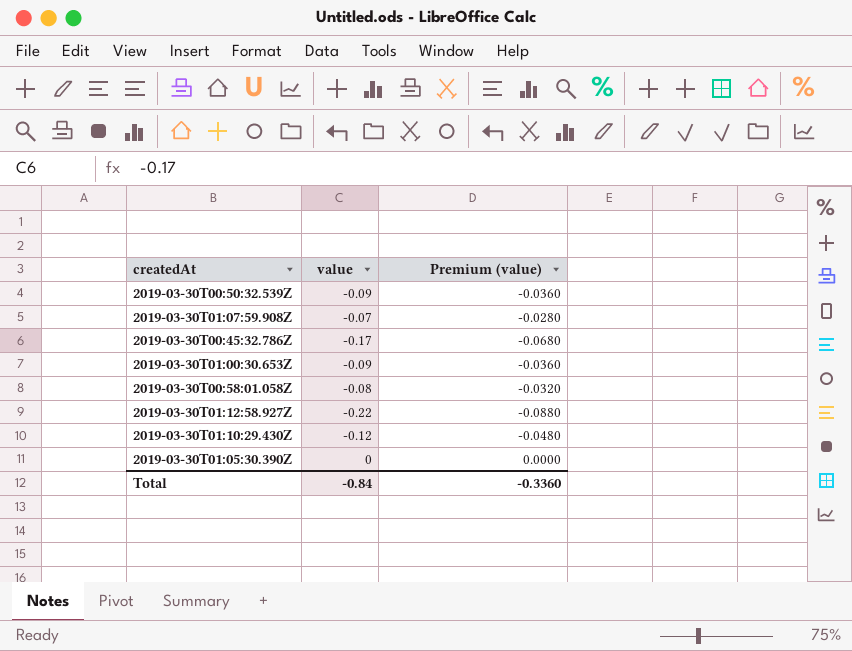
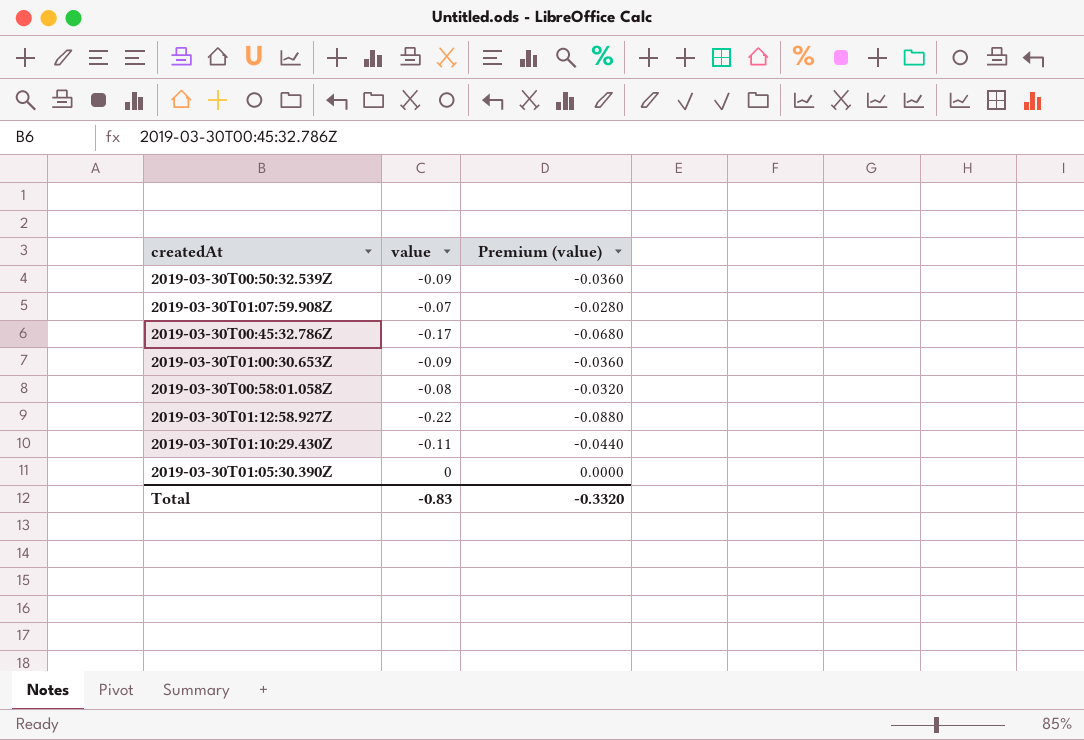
2019-03-30T01:10:29.430Z | value: -0.12 -> -0.11
2019-03-30T01:10:29.430Z | Premium (value): -0.0480 -> -0.0440
Total | value: -0.84 -> -0.83
Total | Premium (value): -0.3360 -> -0.3320

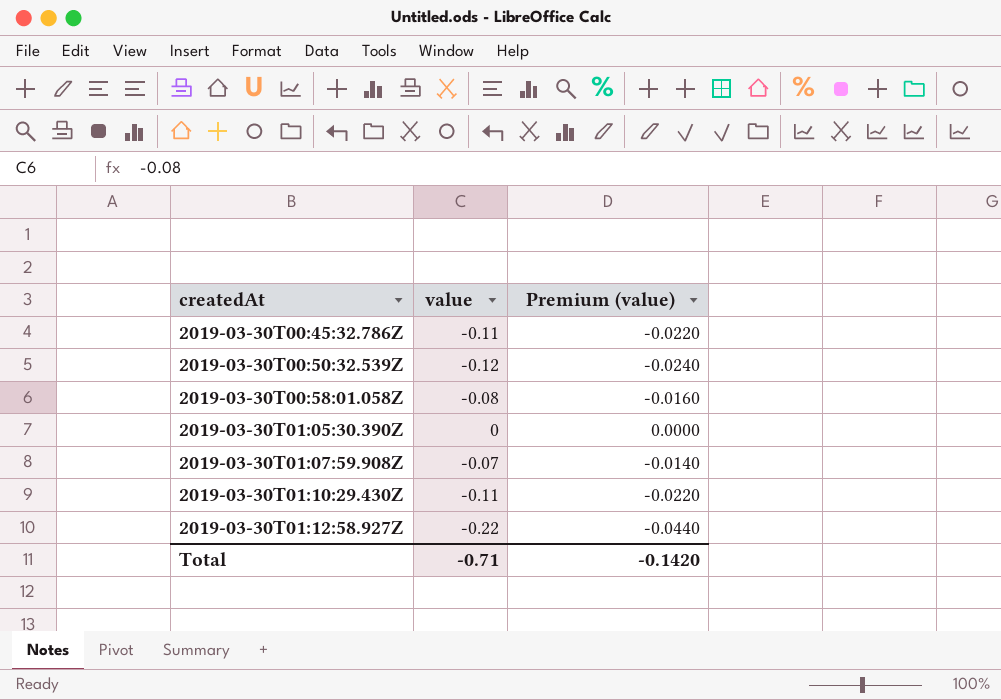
row order: none -> createdAt ascending
column Premium (value) | formula: [value] * 0.4 -> [value] * 0.2
row 2019-03-30T01:00:30.653Z: -0.09 | -0.0360 -> none
2019-03-30T00:45:32.786Z | value: -0.17 -> -0.11
2019-03-30T00:50:32.539Z | value: -0.09 -> -0.12
Total | value: -0.83 -> -0.71
Total | Premium (value): -0.3320 -> -0.1420

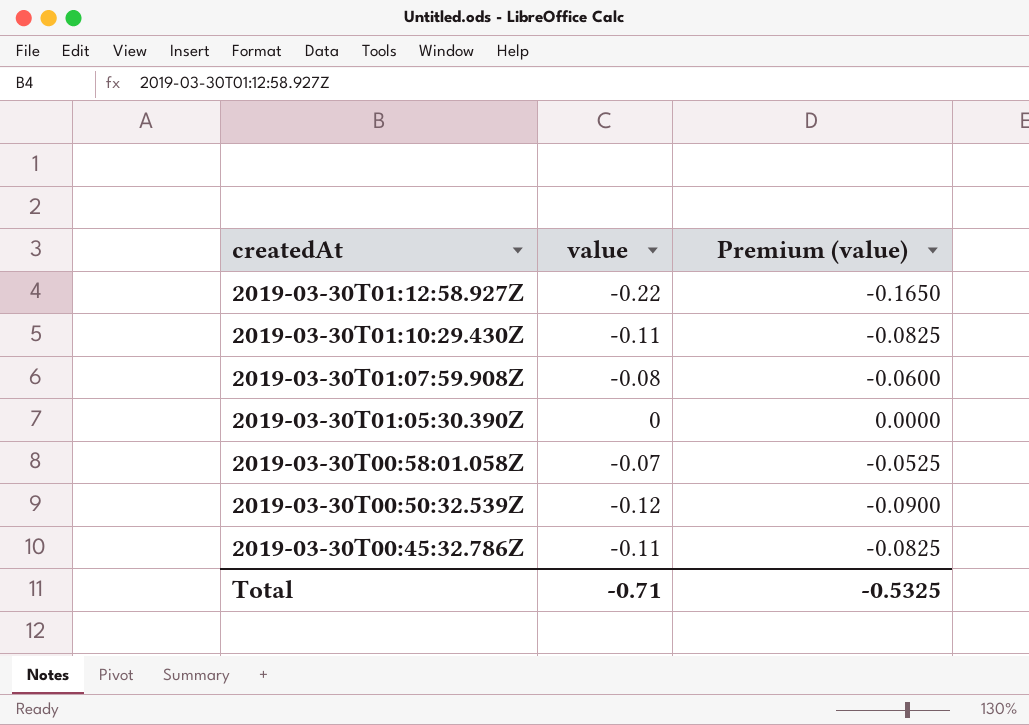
row order: createdAt ascending -> createdAt descending
column Premium (value) | formula: [value] * 0.2 -> [value] * 0.75
2019-03-30T01:07:59.908Z | value: -0.07 -> -0.08
2019-03-30T00:58:01.058Z | value: -0.08 -> -0.07
Total | Premium (value): -0.1420 -> -0.5325

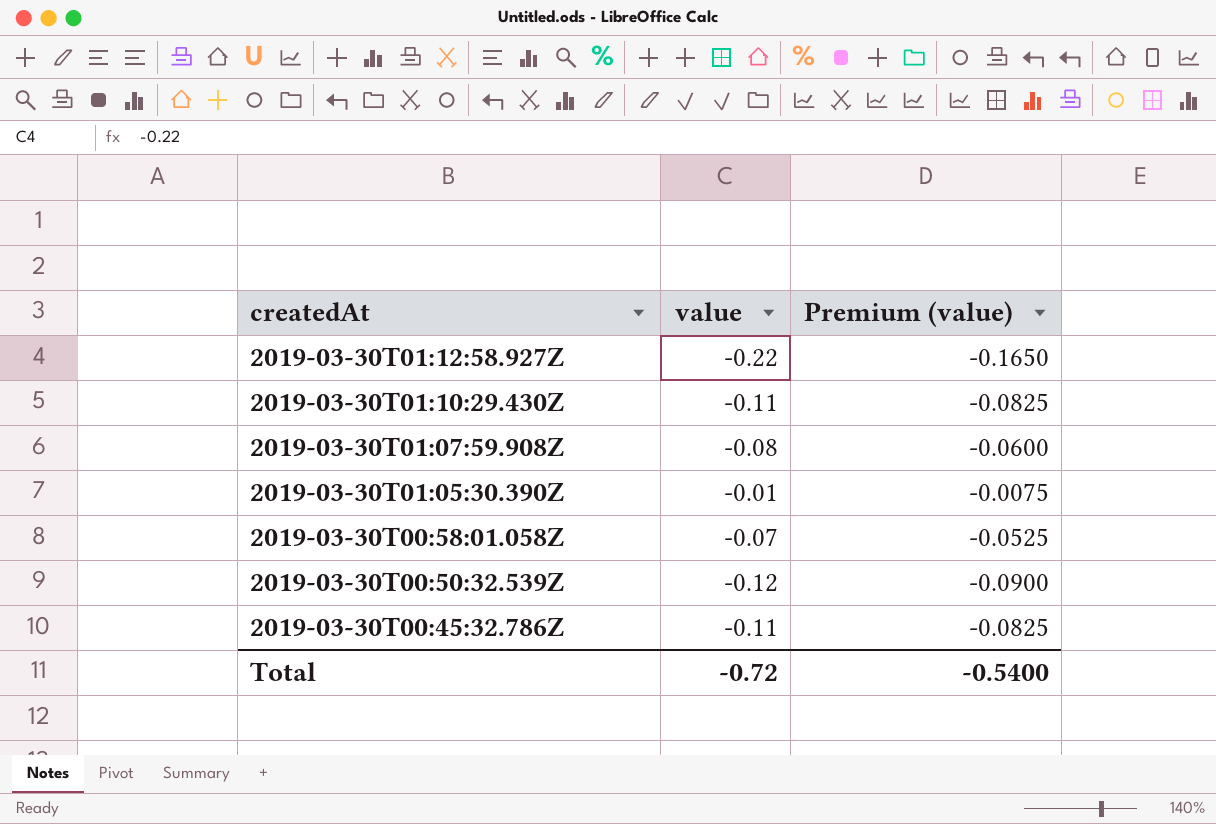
2019-03-30T01:05:30.390Z | value: 0 -> -0.01
2019-03-30T01:05:30.390Z | Premium (value): 0.0000 -> -0.0075
Total | value: -0.71 -> -0.72
Total | Premium (value): -0.5325 -> -0.5400

